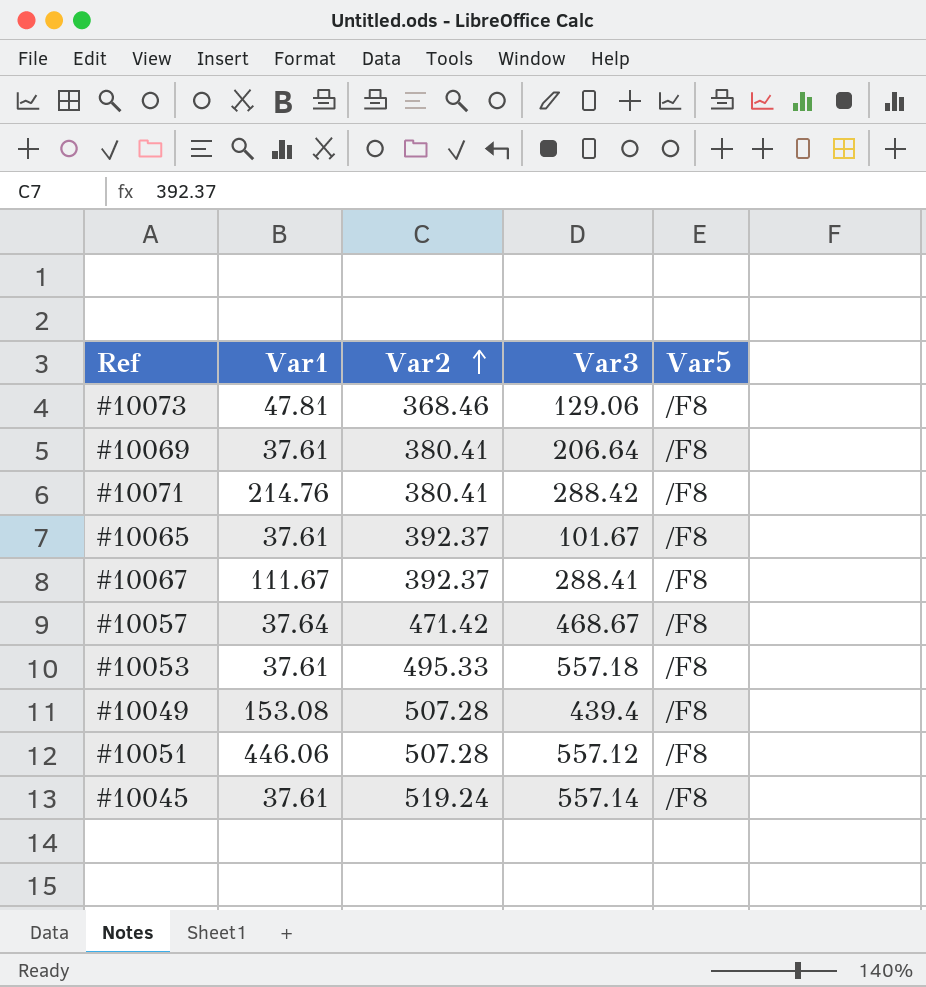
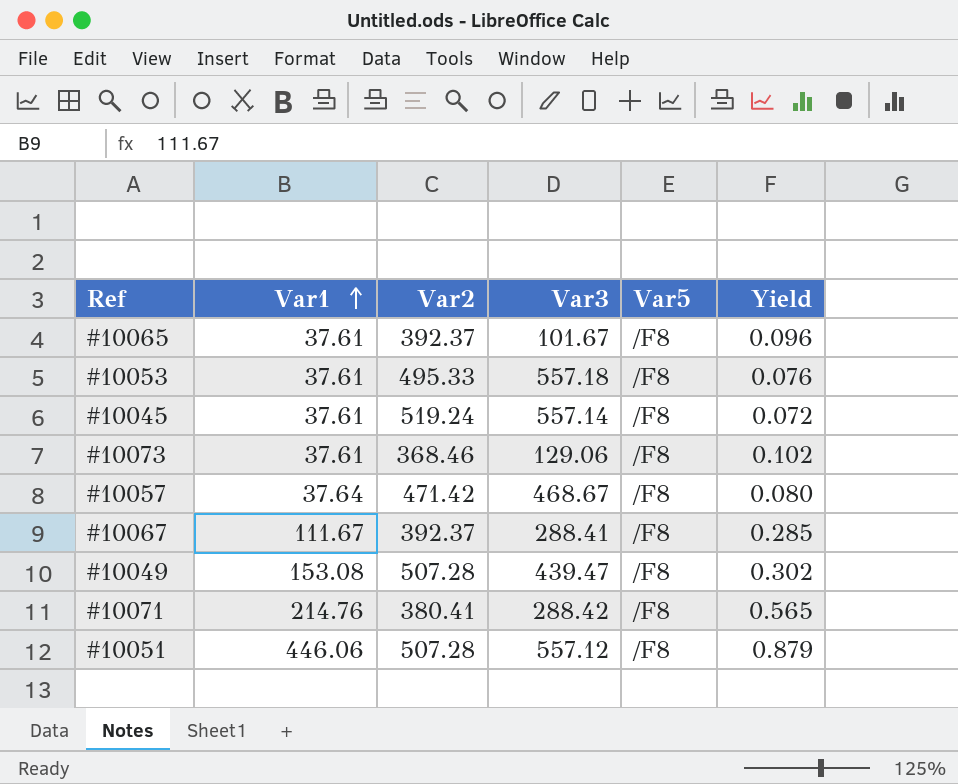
row order: Var2 ascending -> Var1 ascending
column Yield | formula: none -> [Var1] / [Var2]
row #10069: 37.61 | 380.41 | 206.64 | /F8 -> none
#10073 | Var1: 47.81 -> 37.61
#10049 | Var3: 439.4 -> 439.47

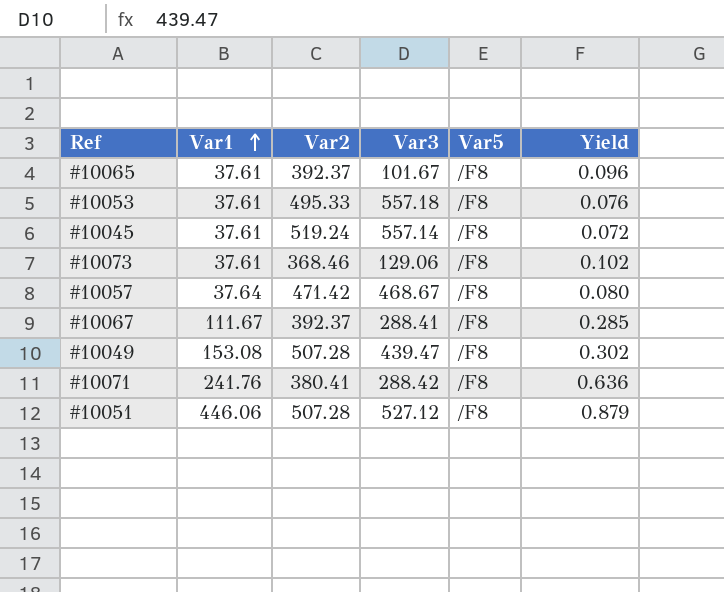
#10071 | Var1: 214.76 -> 241.76
#10071 | Yield: 0.565 -> 0.636
#10051 | Var3: 557.12 -> 527.12

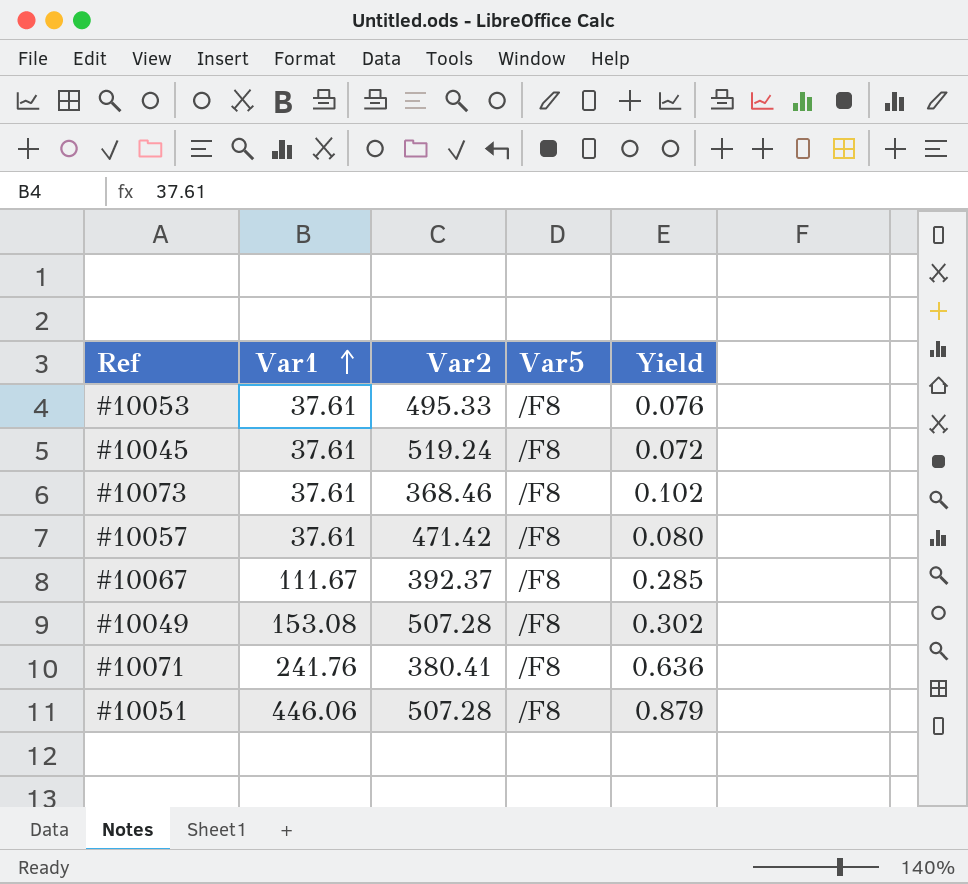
column Var3 | position: 4 -> none
row #10065: 37.61 | 392.37 | 101.67 | /F8 | 0.096 -> none
#10057 | Var1: 37.64 -> 37.61

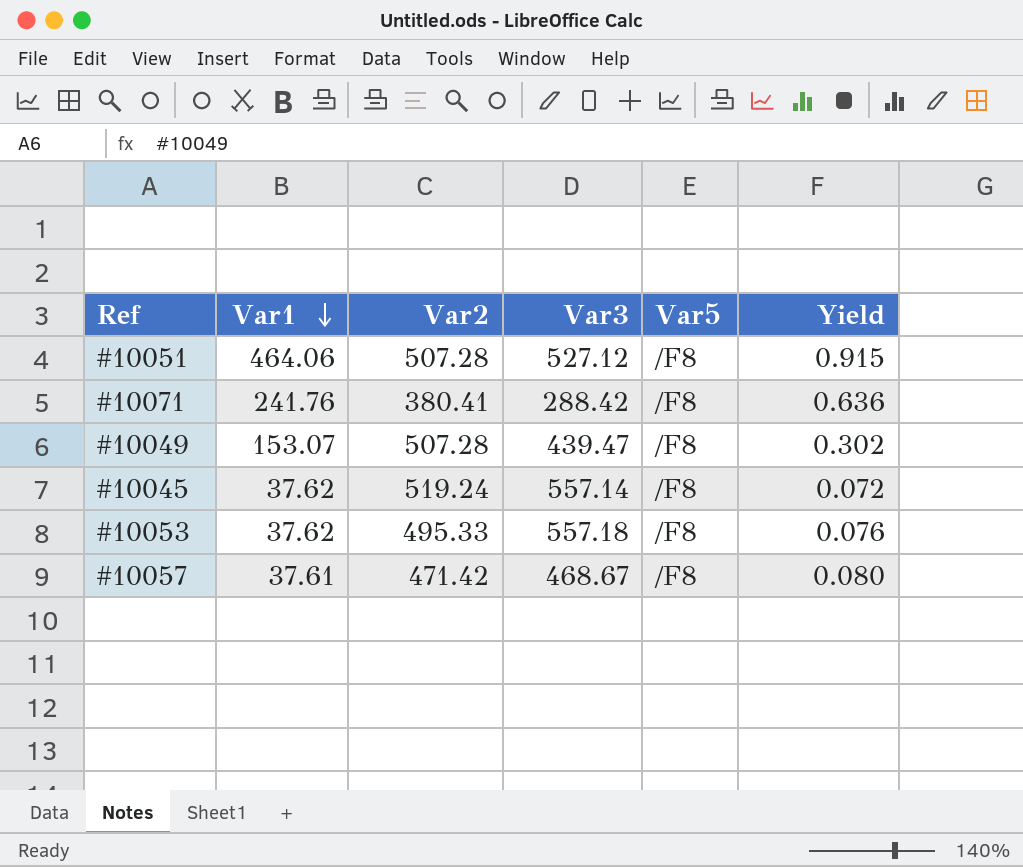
row order: Var1 ascending -> Var1 descending
column Var3 | position: none -> 4
row #10073: 37.61 | 368.46 | /F8 | 0.102 -> none
row #10067: 111.67 | 392.37 | /F8 | 0.285 -> none
#10051 | Var1: 446.06 -> 464.06
#10051 | Yield: 0.879 -> 0.915
#10049 | Var1: 153.08 -> 153.07
#10045 | Var1: 37.61 -> 37.62
#10053 | Var1: 37.61 -> 37.62

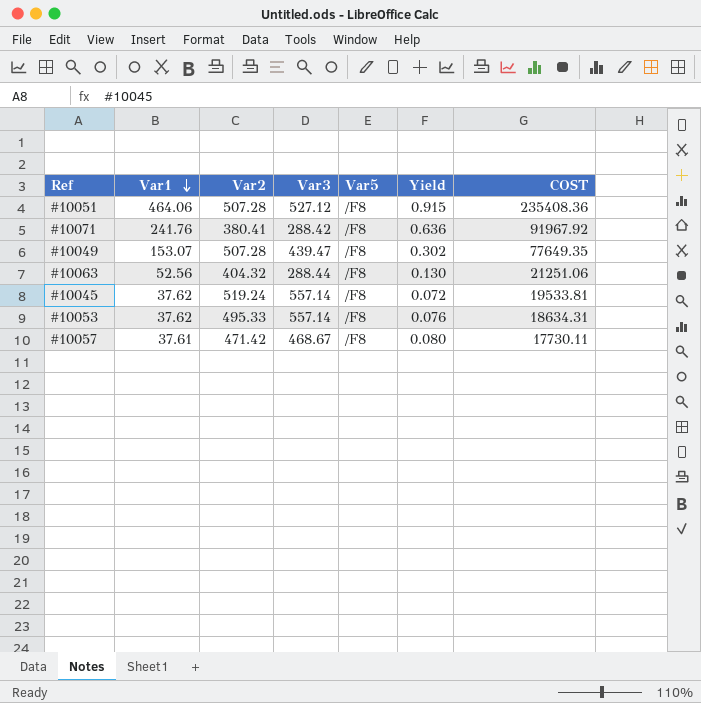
column COST | formula: none -> [Var1] * [Var2]
row #10063: none -> 52.56 | 404.32 | 288.44 | /F8 | 0.130 | 21251.06
#10053 | Var3: 557.18 -> 557.14

